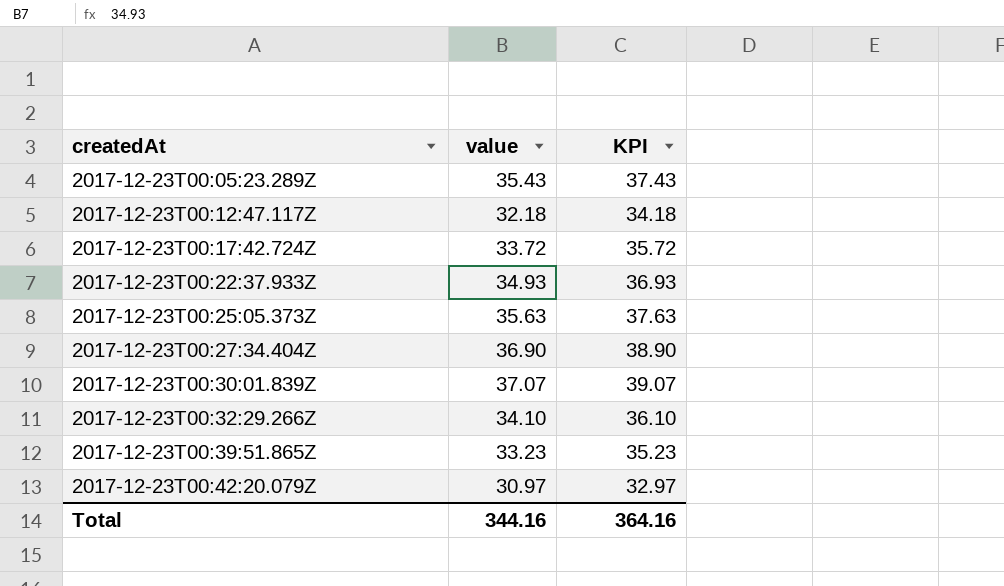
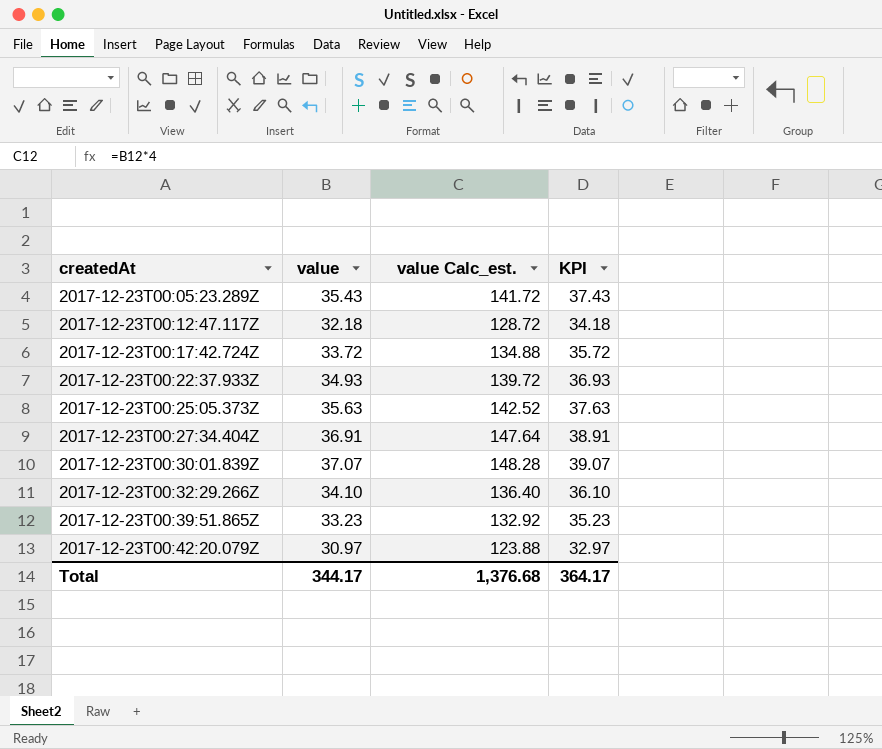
column value Calc_est. | formula: none -> [value] * 4
2017-12-23T00:27:34.404Z | value: 36.90 -> 36.91
2017-12-23T00:27:34.404Z | KPI: 38.90 -> 38.91
Total | value: 344.16 -> 344.17
Total | KPI: 364.16 -> 364.17

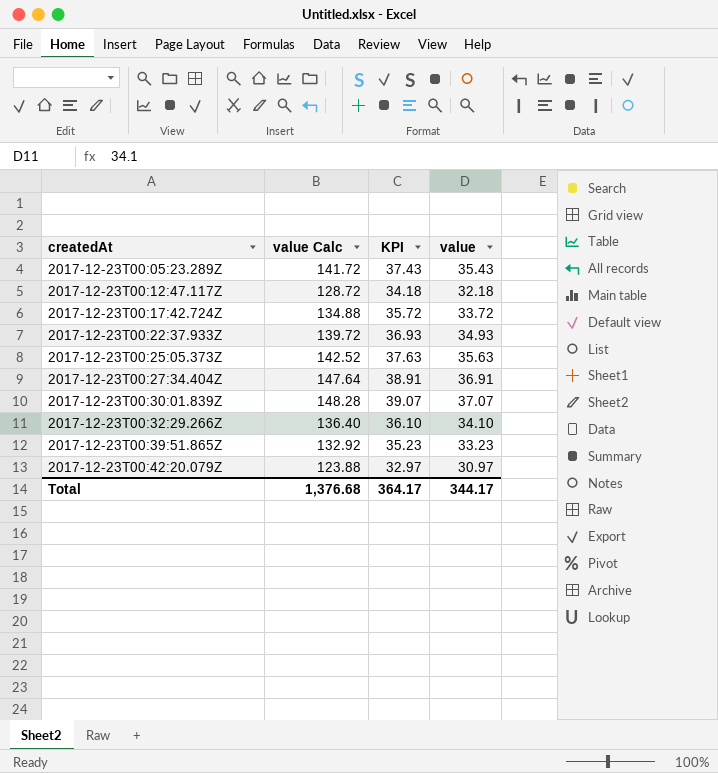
column name: value Calc_est. -> value Calc
column value | position: 2 -> 4

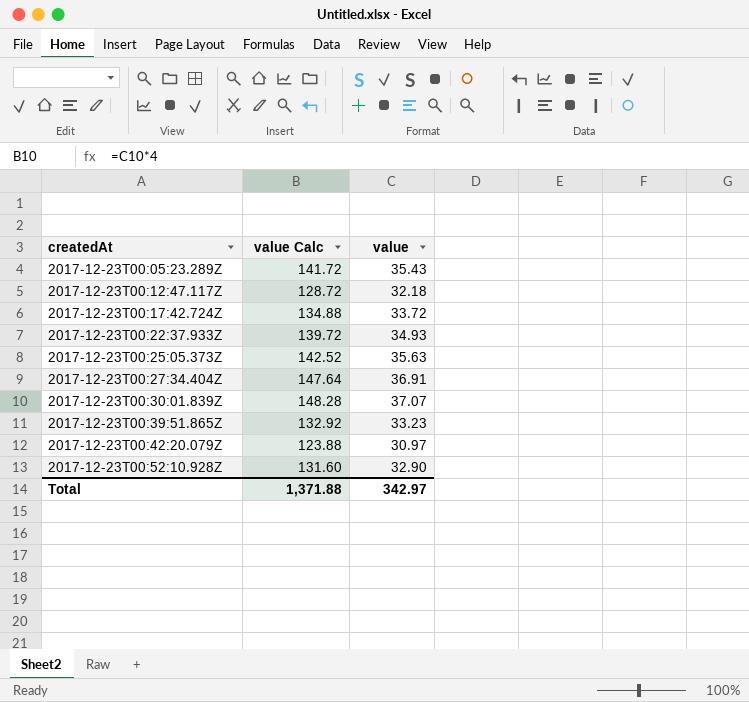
column KPI | formula: [value] + 2 -> none
row 2017-12-23T00:32:29.266Z: 136.40 | 36.10 | 34.10 -> none
row 2017-12-23T00:52:10.928Z: none -> 131.60 | 32.90
Total | value Calc: 1,376.68 -> 1,371.88
Total | value: 344.17 -> 342.97

